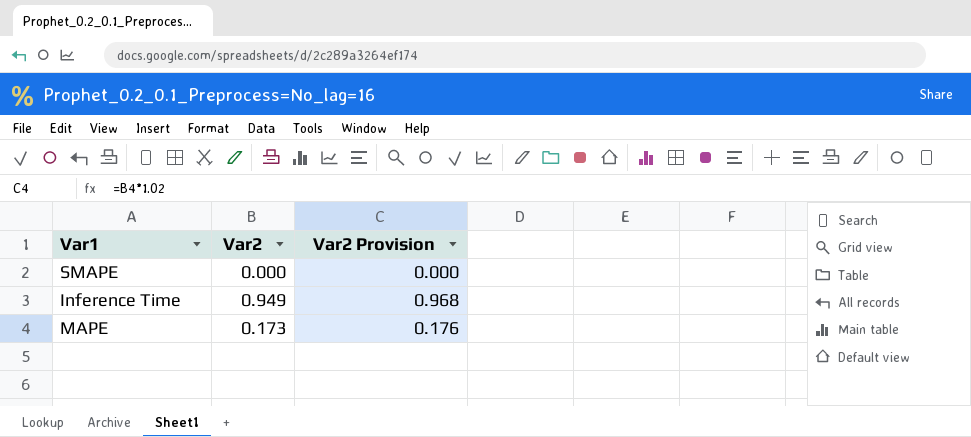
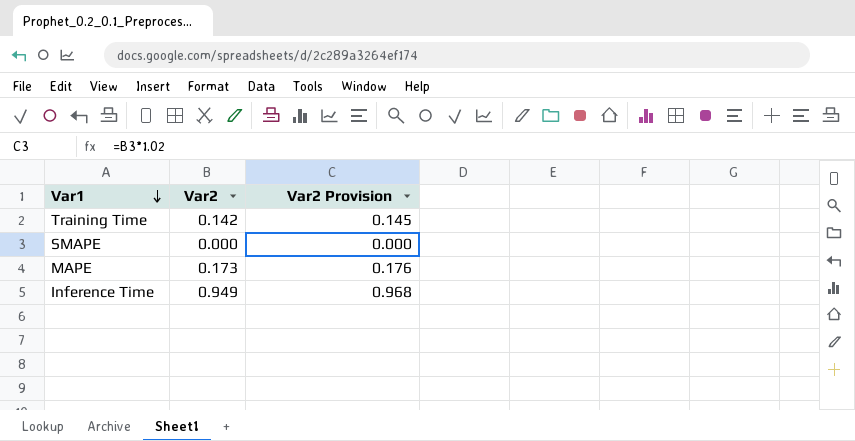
row order: none -> Var1 descending
row Training Time: none -> 0.142 | 0.145

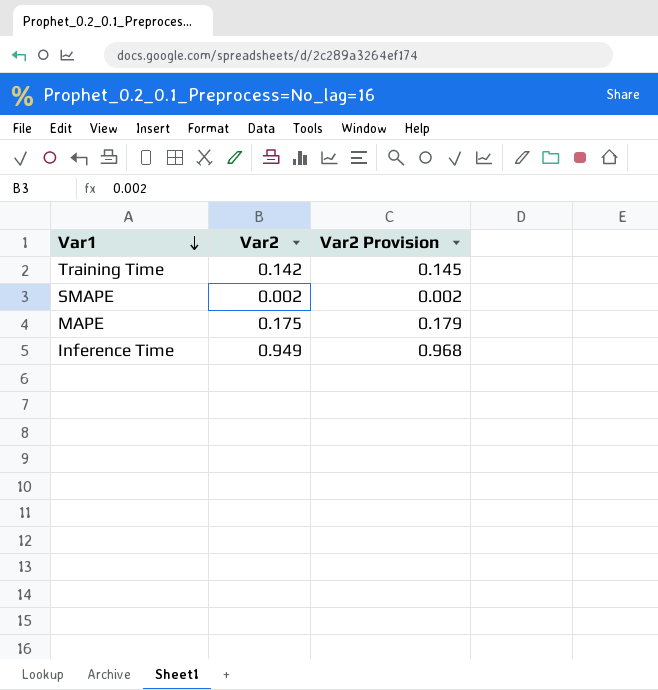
SMAPE | Var2: 0.000 -> 0.002
SMAPE | Var2 Provision: 0.000 -> 0.002
MAPE | Var2: 0.173 -> 0.175
MAPE | Var2 Provision: 0.176 -> 0.179

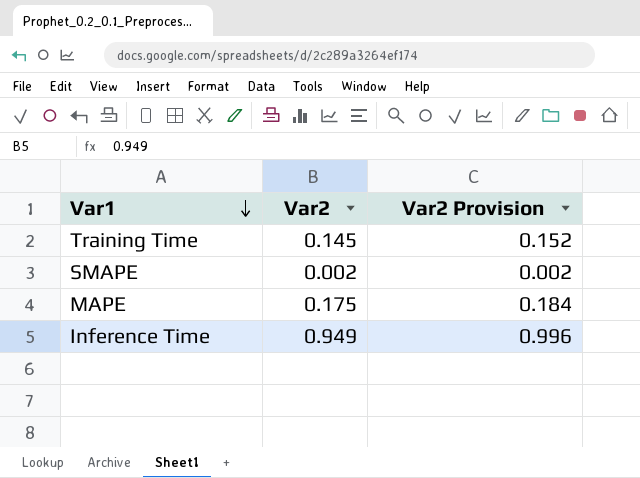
column Var2 Provision | formula: [Var2] * 1.02 -> [Var2] * 1.05
Training Time | Var2: 0.142 -> 0.145

